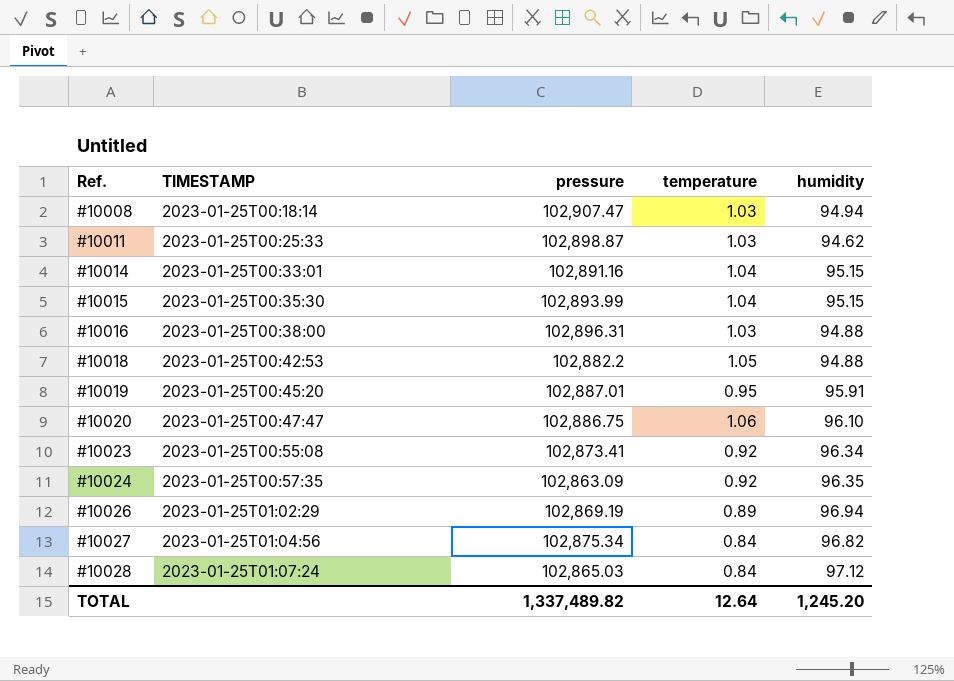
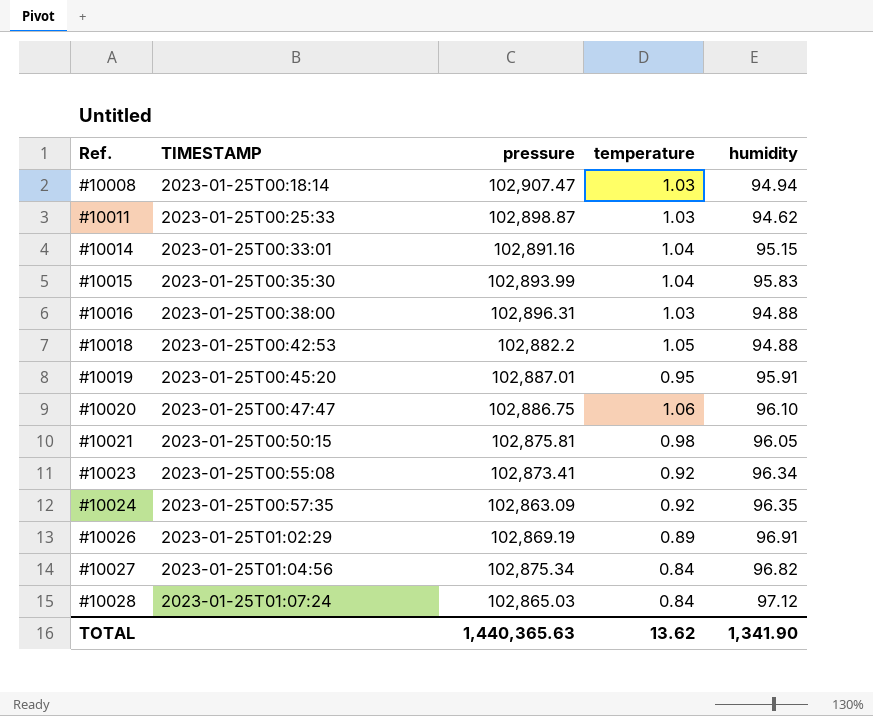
#10015 | humidity: 95.15 -> 95.83
row #10021: none -> 2023-01-25T00:50:15 | 102,875.81 | 0.98 | 96.05
#10026 | humidity: 96.94 -> 96.91
TOTAL | pressure: 1,337,489.82 -> 1,440,365.63
TOTAL | temperature: 12.64 -> 13.62
TOTAL | humidity: 1,245.20 -> 1,341.90

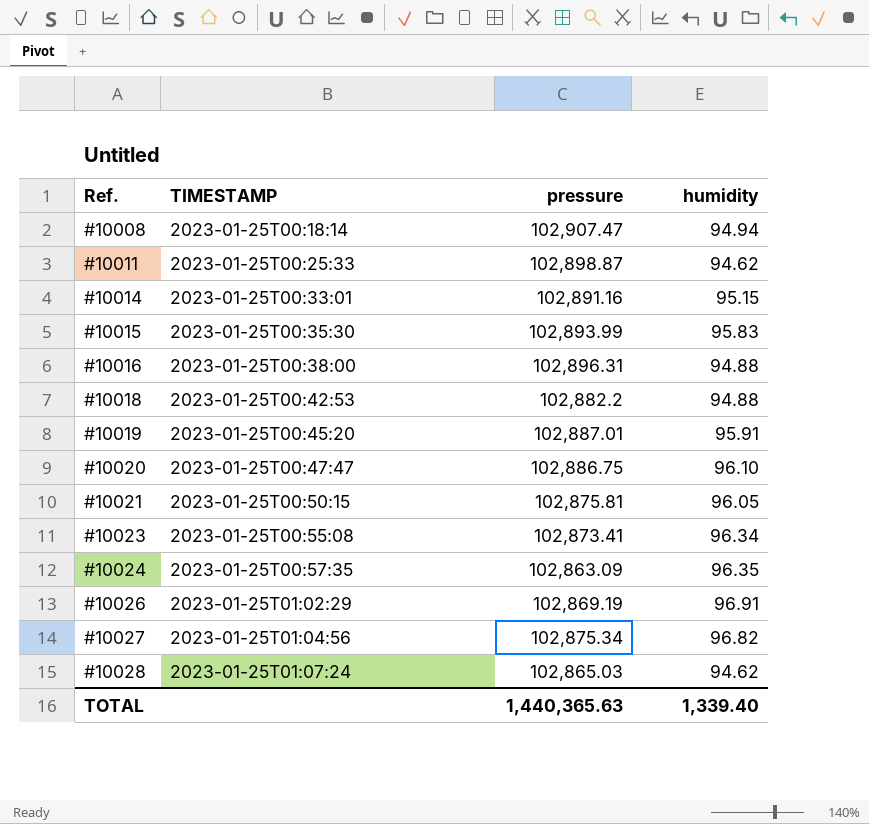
column temperature | position: 4 -> none
#10028 | humidity: 97.12 -> 94.62
TOTAL | humidity: 1,341.90 -> 1,339.40

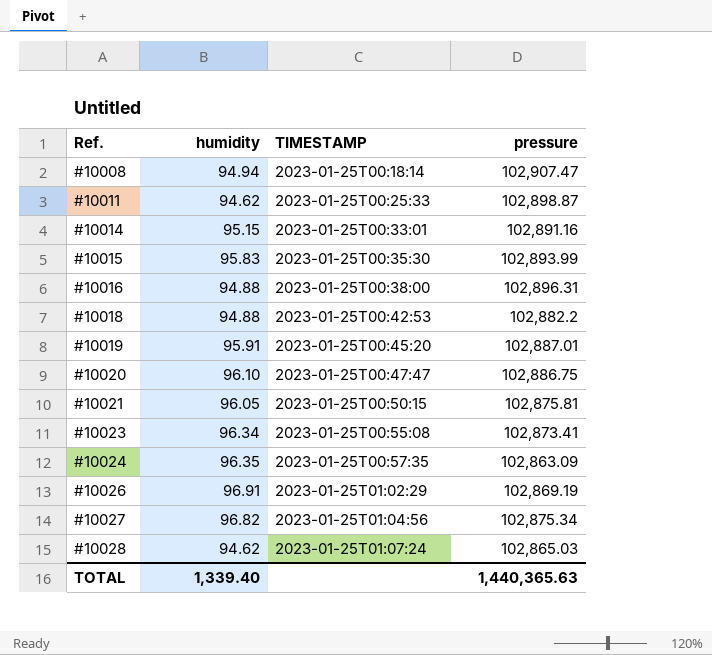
column humidity | position: 4 -> 2

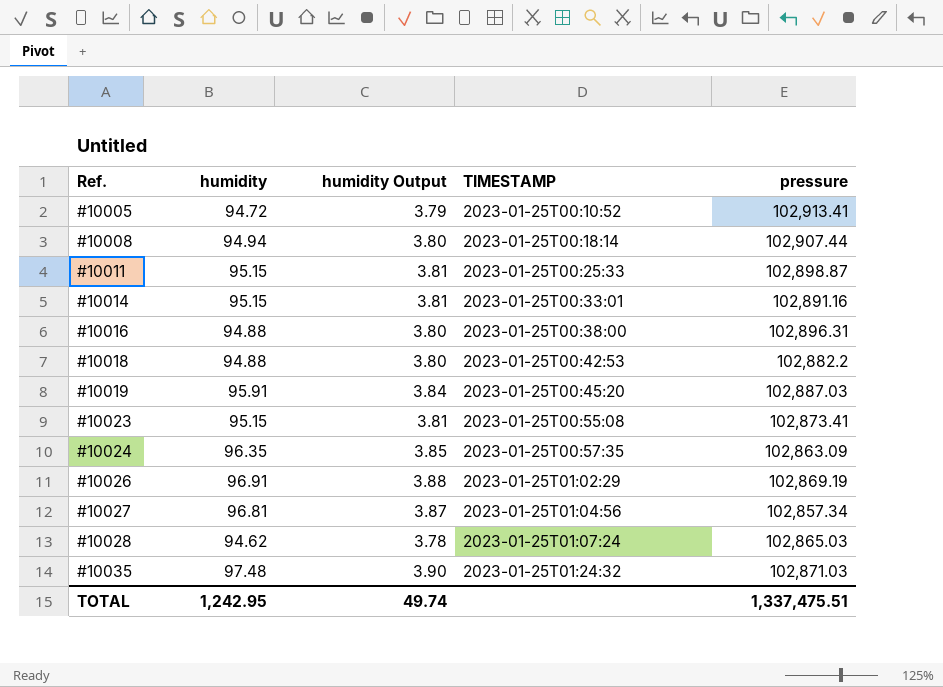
column humidity Output | formula: none -> [humidity] * 0.04
row #10015: 95.83 | 2023-01-25T00:35:30 | 102,893.99 -> none
row #10020: 96.10 | 2023-01-25T00:47:47 | 102,886.75 -> none
row #10021: 96.05 | 2023-01-25T00:50:15 | 102,875.81 -> none
row #10005: none -> 94.72 | 3.79 | 2023-01-25T00:10:52 | 102,913.41
#10008 | pressure: 102,907.47 -> 102,907.44
#10011 | humidity: 94.62 -> 95.15
#10019 | pressure: 102,887.01 -> 102,887.03
#10023 | humidity: 96.34 -> 95.15
#10027 | humidity: 96.82 -> 96.81
#10027 | pressure: 102,875.34 -> 102,857.34
row #10035: none -> 97.48 | 3.90 | 2023-01-25T01:24:32 | 102,871.03
TOTAL | humidity: 1,339.40 -> 1,242.95
TOTAL | pressure: 1,440,365.63 -> 1,337,475.51

